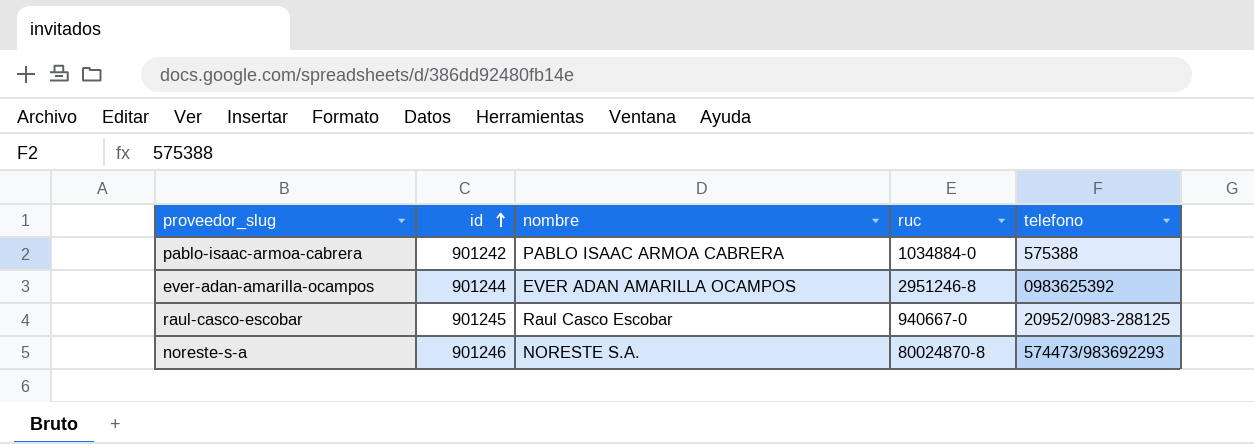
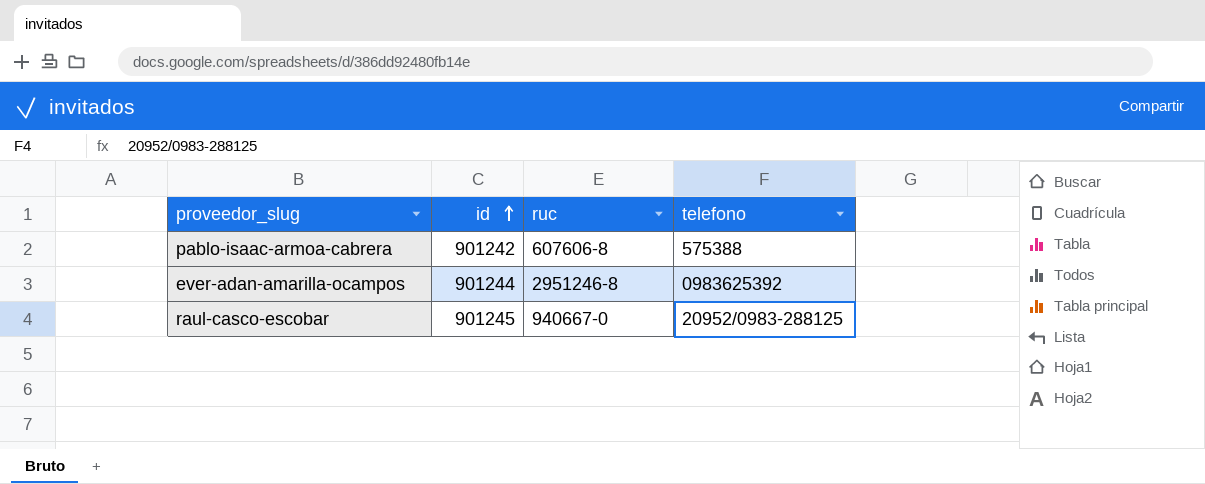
column nombre | position: 3 -> none
row noreste-s-a: 901246 | NORESTE S.A. | 80024870-8 | 574473/983692293 -> none
pablo-isaac-armoa-cabrera | ruc: 1034884-0 -> 607606-8

